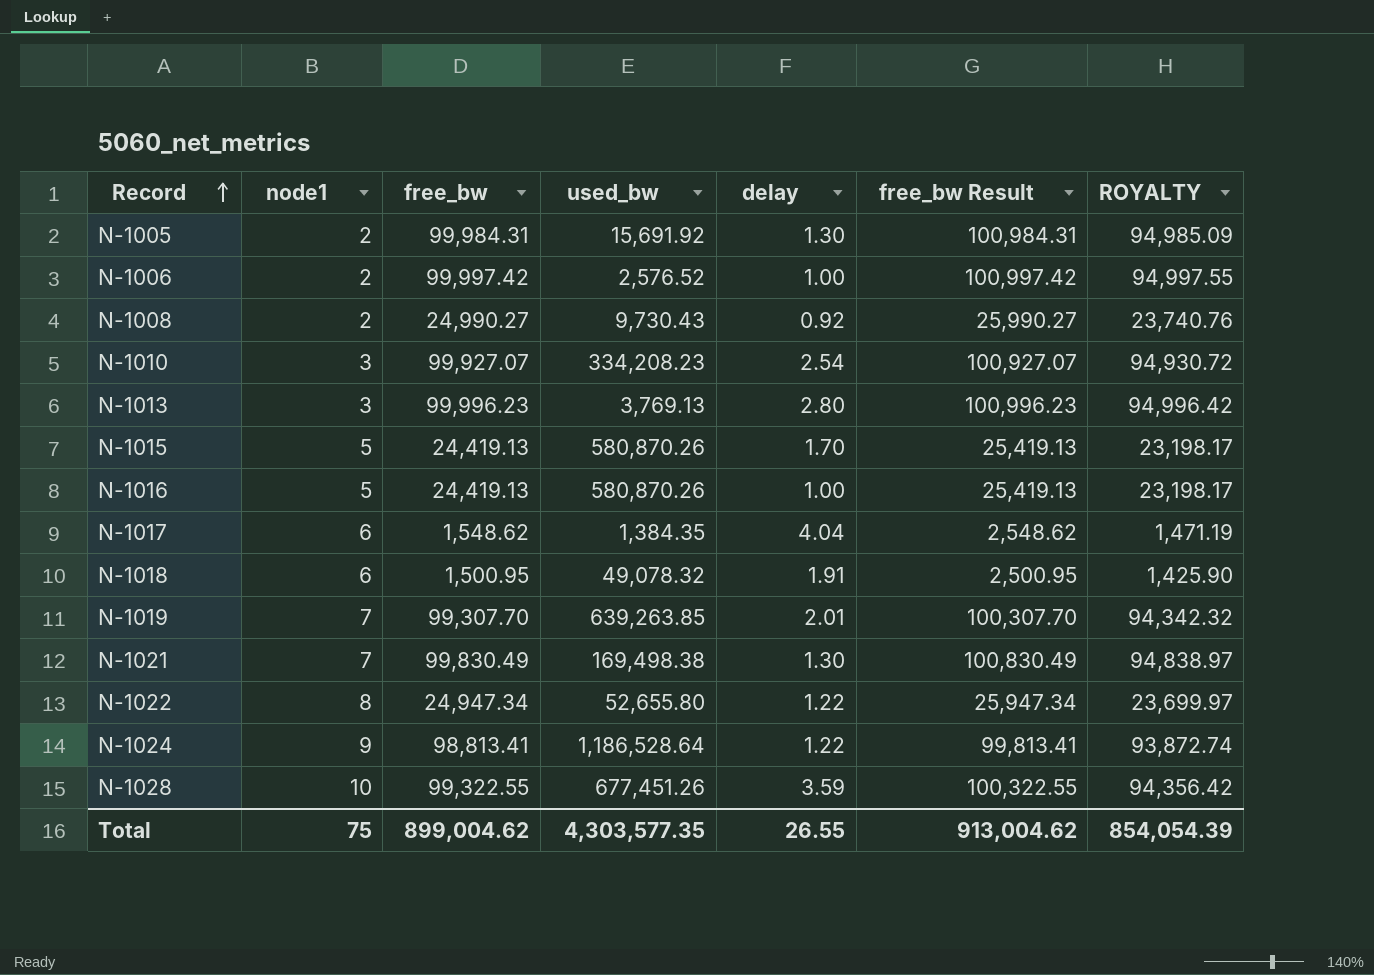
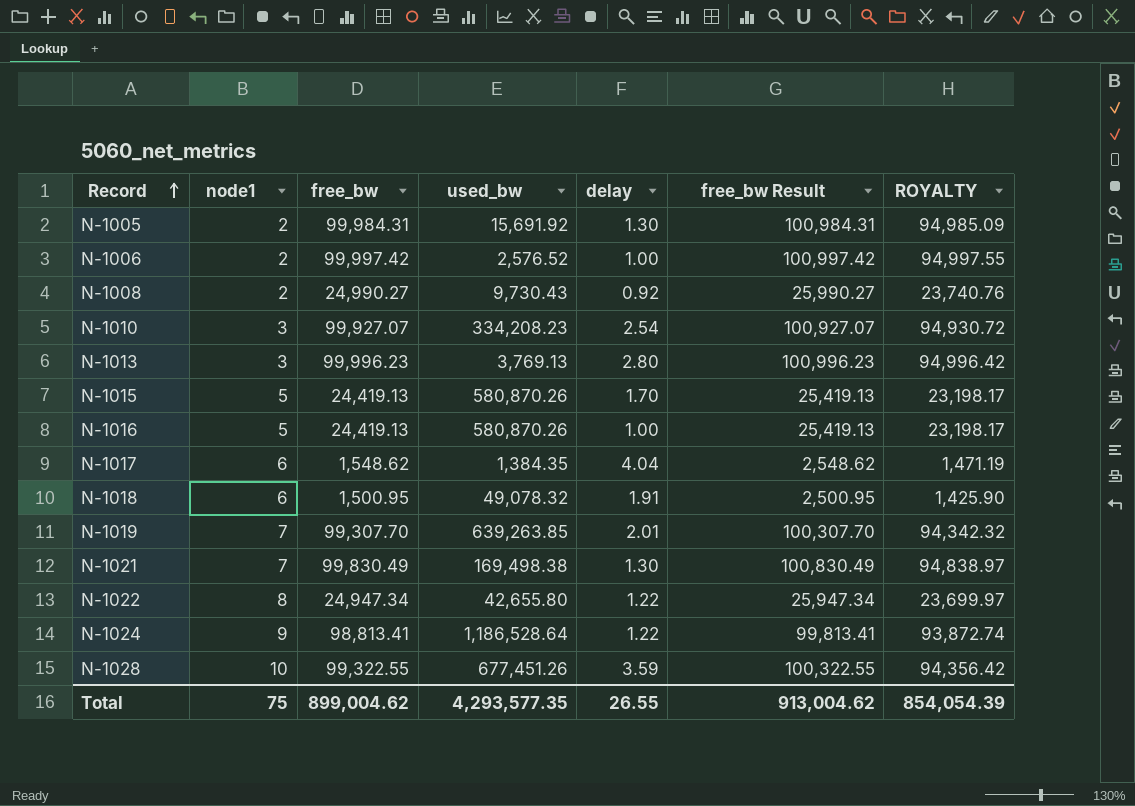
N-1022 | used_bw: 52,655.80 -> 42,655.80
Total | used_bw: 4,303,577.35 -> 4,293,577.35

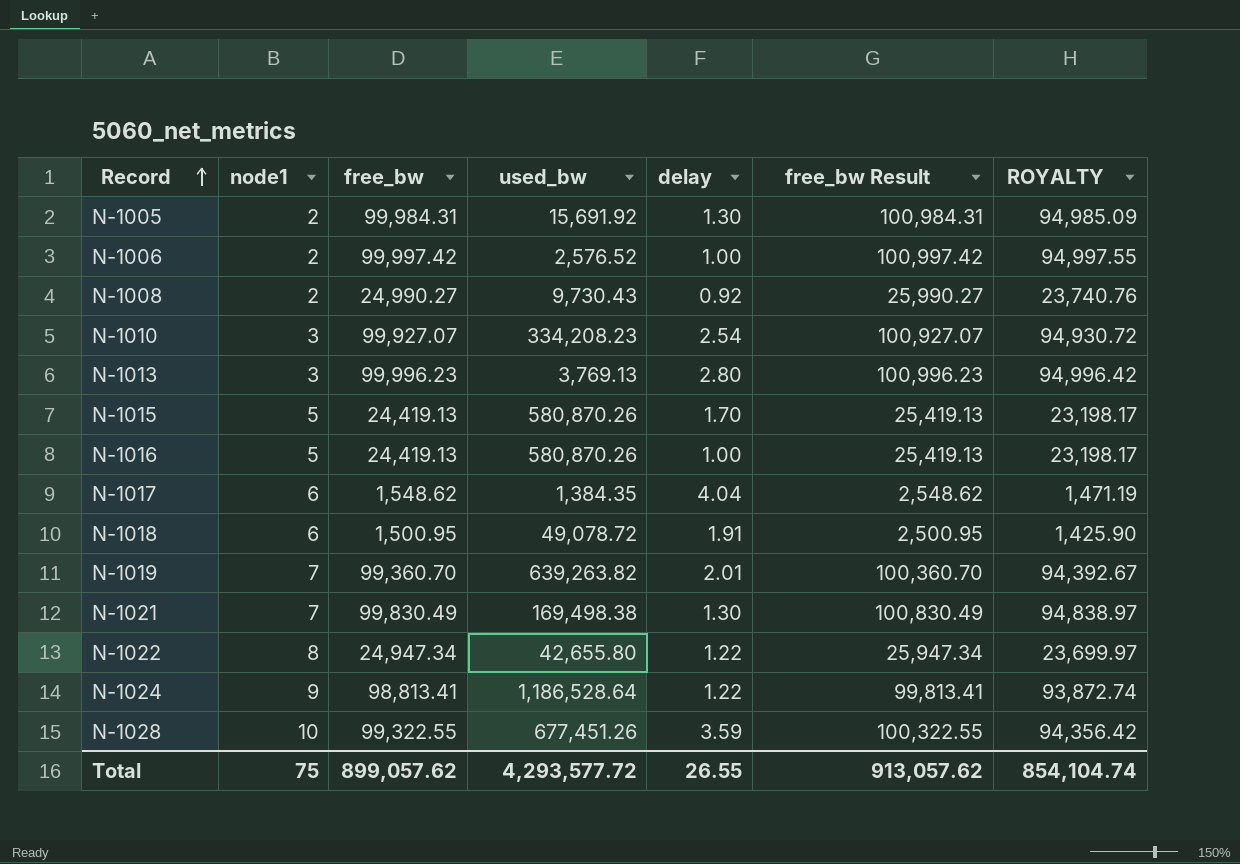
N-1018 | used_bw: 49,078.32 -> 49,078.72
N-1019 | free_bw: 99,307.70 -> 99,360.70
N-1019 | used_bw: 639,263.85 -> 639,263.82
N-1019 | free_bw Result: 100,307.70 -> 100,360.70
N-1019 | ROYALTY: 94,342.32 -> 94,392.67
Total | free_bw: 899,004.62 -> 899,057.62
Total | used_bw: 4,293,577.35 -> 4,293,577.72
Total | free_bw Result: 913,004.62 -> 913,057.62
Total | ROYALTY: 854,054.39 -> 854,104.74

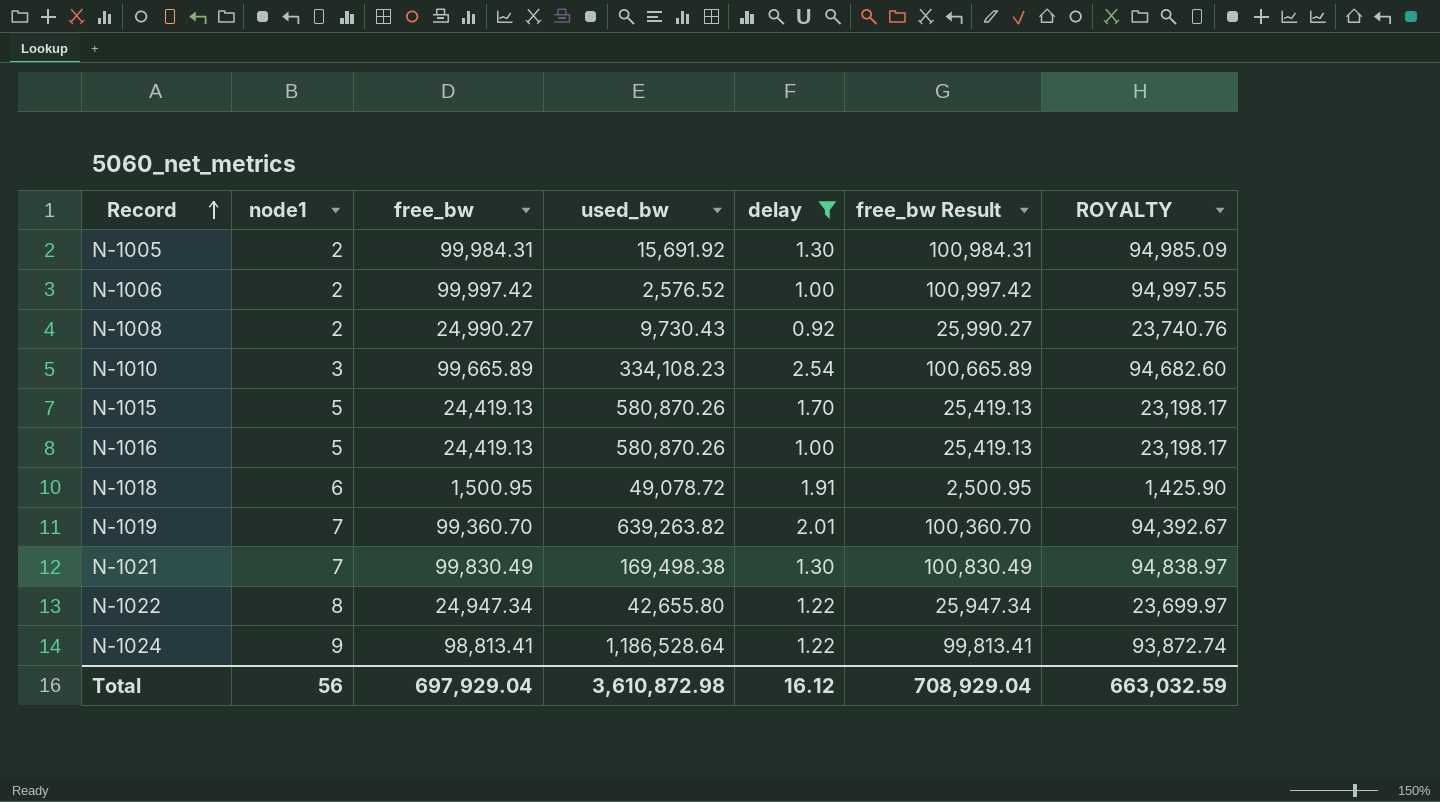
filter: none -> delay <= 2.54
N-1010 | free_bw: 99,927.07 -> 99,665.89
N-1010 | used_bw: 334,208.23 -> 334,108.23
N-1010 | free_bw Result: 100,927.07 -> 100,665.89
N-1010 | ROYALTY: 94,930.72 -> 94,682.60
Total | node1: 75 -> 56
Total | free_bw: 899,057.62 -> 697,929.04
Total | used_bw: 4,293,577.72 -> 3,610,872.98
Total | delay: 26.55 -> 16.12
Total | free_bw Result: 913,057.62 -> 708,929.04
Total | ROYALTY: 854,104.74 -> 663,032.59

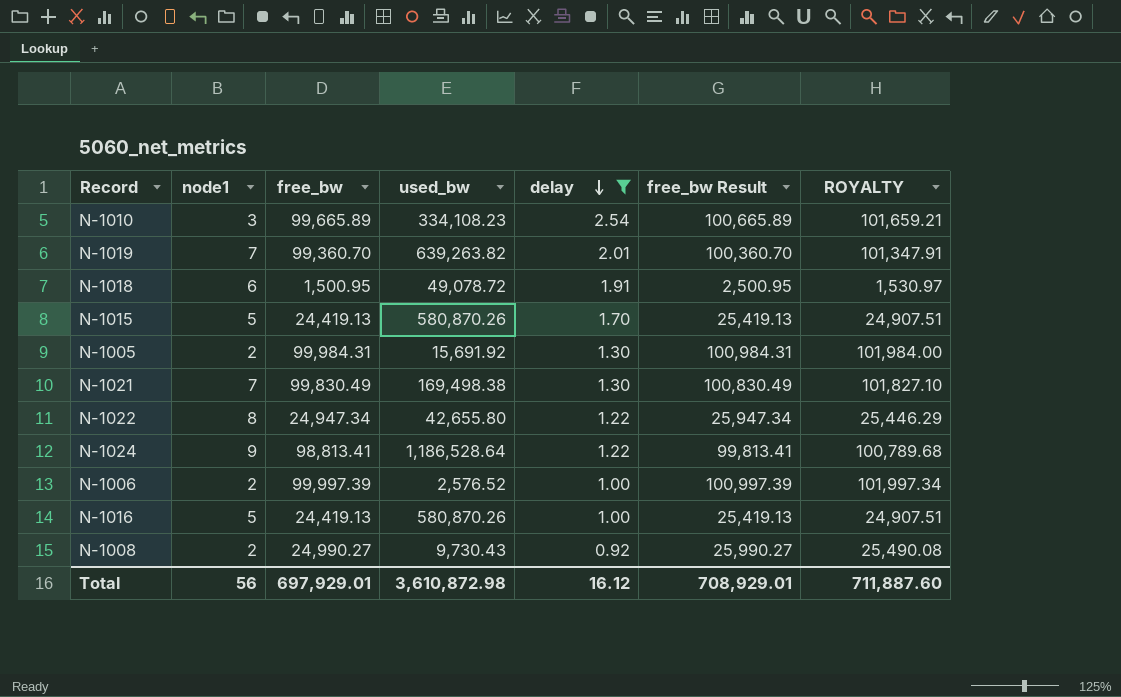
row order: Record ascending -> delay descending
column ROYALTY | formula: [free_bw] * 0.95 -> [free_bw] * 1.02
N-1006 | free_bw: 99,997.42 -> 99,997.39
N-1006 | free_bw Result: 100,997.42 -> 100,997.39
Total | free_bw: 697,929.04 -> 697,929.01
Total | free_bw Result: 708,929.04 -> 708,929.01
Total | ROYALTY: 663,032.59 -> 711,887.60

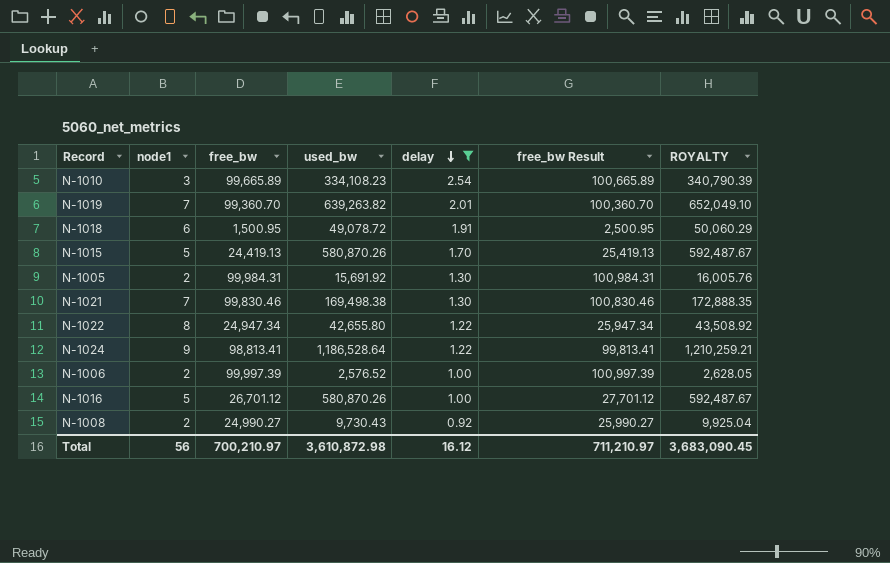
column ROYALTY | formula: [free_bw] * 1.02 -> [used_bw] * 1.02
N-1021 | free_bw: 99,830.49 -> 99,830.46
N-1021 | free_bw Result: 100,830.49 -> 100,830.46
N-1016 | free_bw: 24,419.13 -> 26,701.12
N-1016 | free_bw Result: 25,419.13 -> 27,701.12
Total | free_bw: 697,929.01 -> 700,210.97
Total | free_bw Result: 708,929.01 -> 711,210.97
Total | ROYALTY: 711,887.60 -> 3,683,090.45

